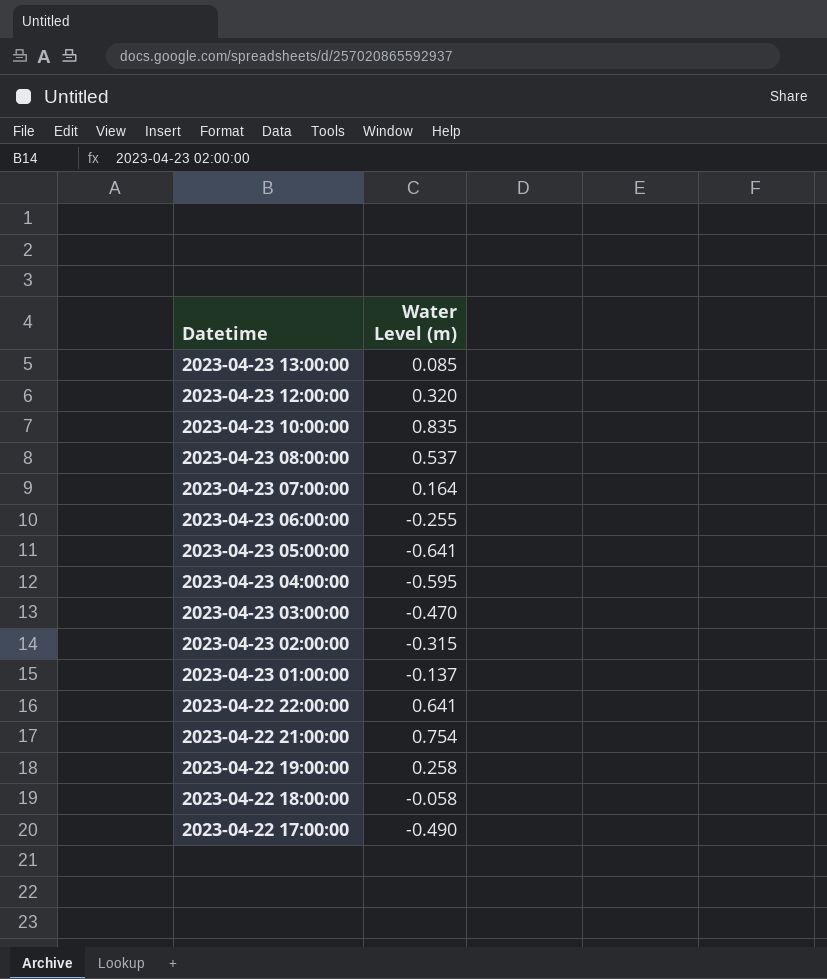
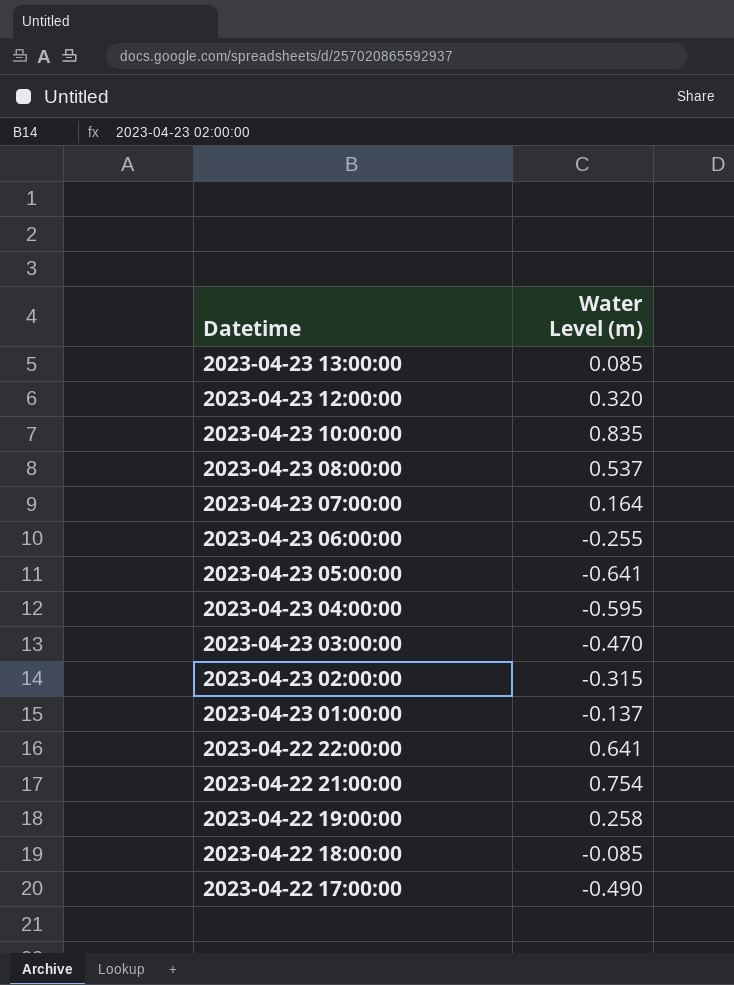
2023-04-22 18:00:00 | Water Level (m): -0.058 -> -0.085

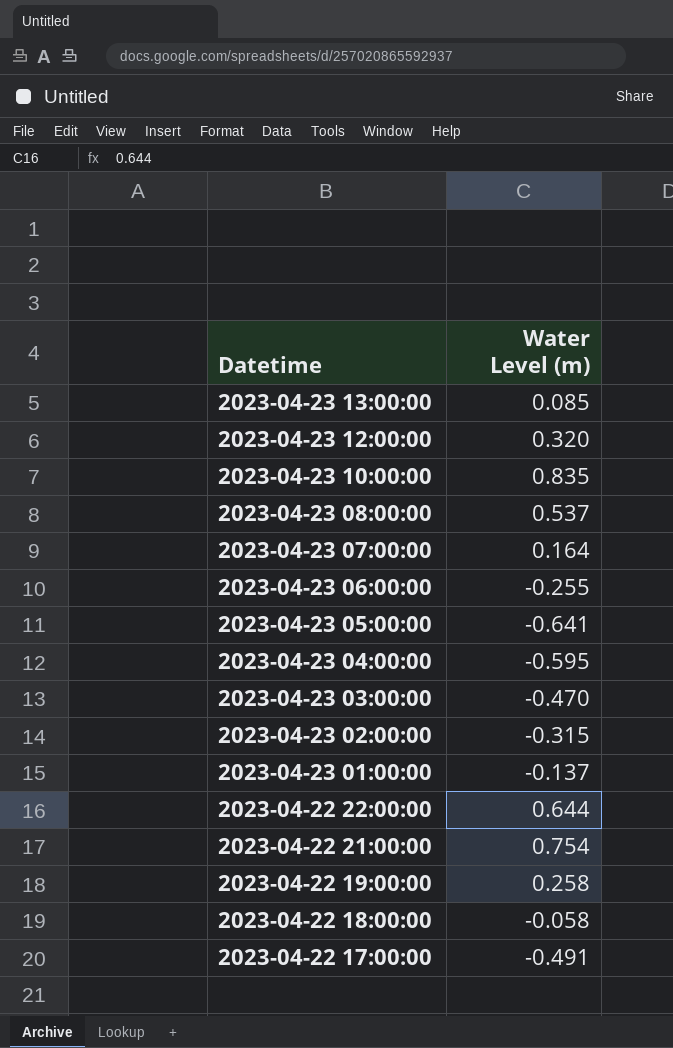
2023-04-22 22:00:00 | Water Level (m): 0.641 -> 0.644
2023-04-22 18:00:00 | Water Level (m): -0.085 -> -0.058
2023-04-22 17:00:00 | Water Level (m): -0.490 -> -0.491

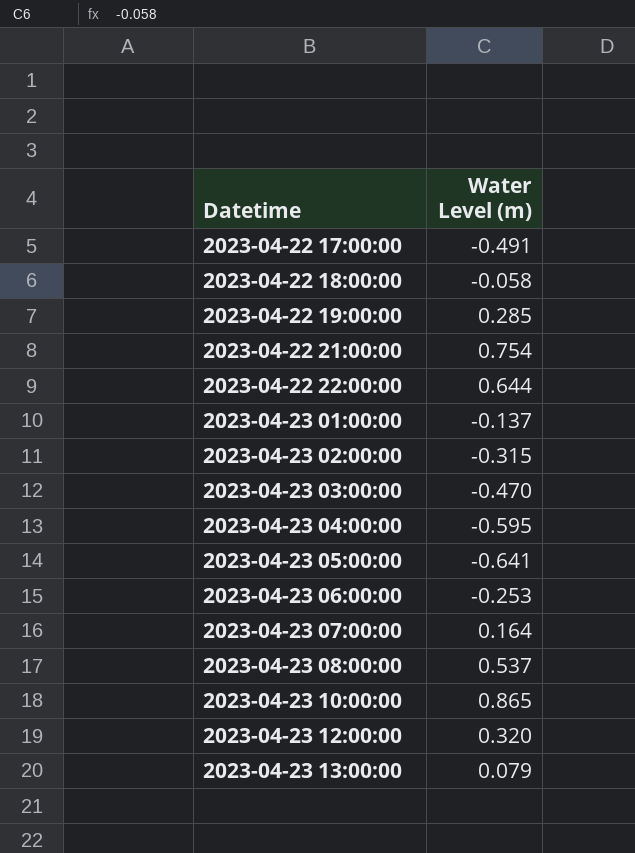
row order: Datetime descending -> Datetime ascending
2023-04-22 19:00:00 | Water Level (m): 0.258 -> 0.285
2023-04-23 06:00:00 | Water Level (m): -0.255 -> -0.253
2023-04-23 10:00:00 | Water Level (m): 0.835 -> 0.865
2023-04-23 13:00:00 | Water Level (m): 0.085 -> 0.079

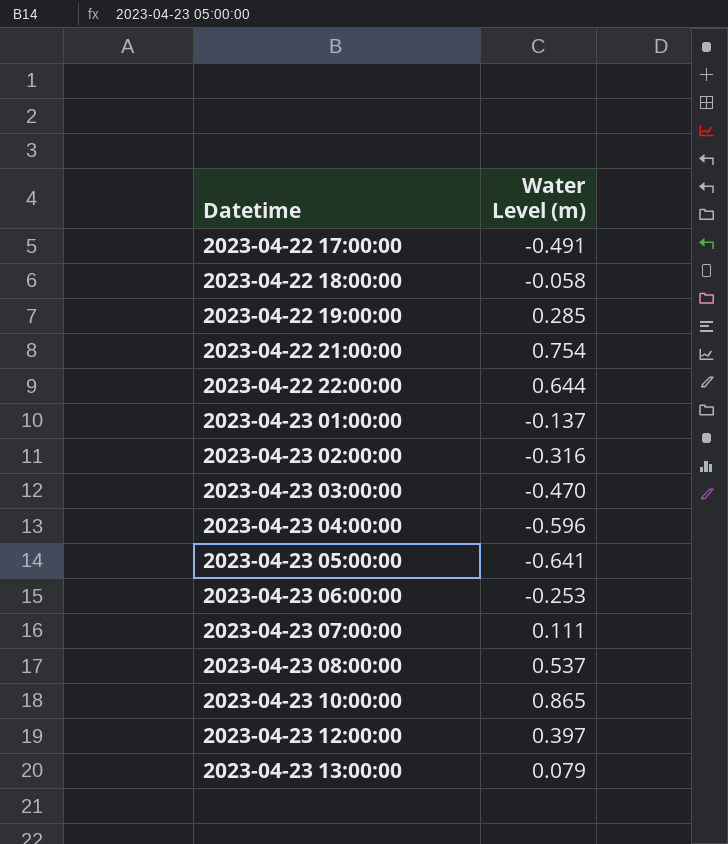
2023-04-23 02:00:00 | Water Level (m): -0.315 -> -0.316
2023-04-23 04:00:00 | Water Level (m): -0.595 -> -0.596
2023-04-23 07:00:00 | Water Level (m): 0.164 -> 0.111
2023-04-23 12:00:00 | Water Level (m): 0.320 -> 0.397

